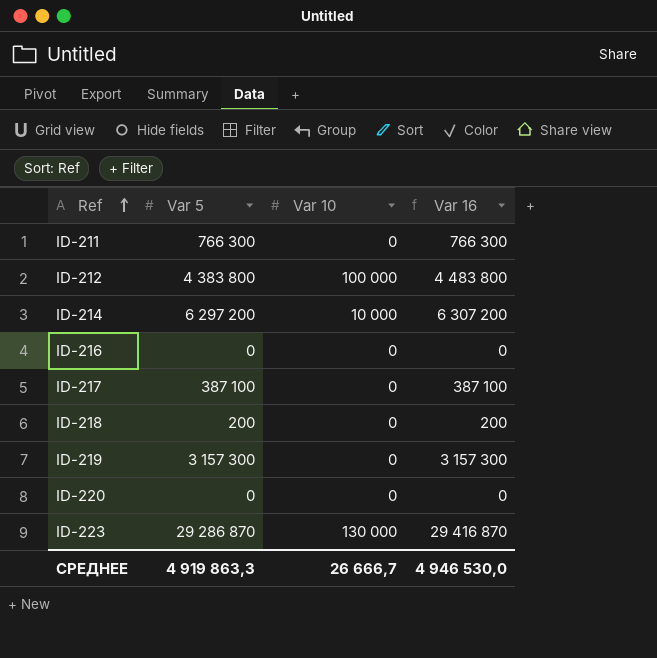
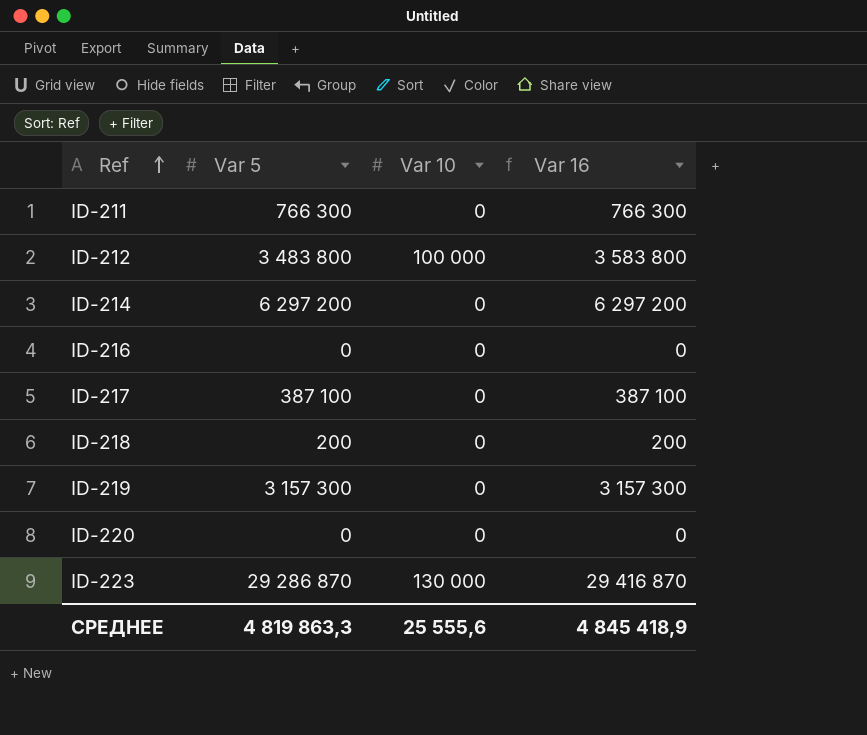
ID-212 | Var 5: 4 383 800 -> 3 483 800
ID-212 | Var 16: 4 483 800 -> 3 583 800
ID-214 | Var 10: 10 000 -> 0
ID-214 | Var 16: 6 307 200 -> 6 297 200
СРЕДНЕЕ | Var 5: 4 919 863,3 -> 4 819 863,3
СРЕДНЕЕ | Var 10: 26 666,7 -> 25 555,6
СРЕДНЕЕ | Var 16: 4 946 530,0 -> 4 845 418,9

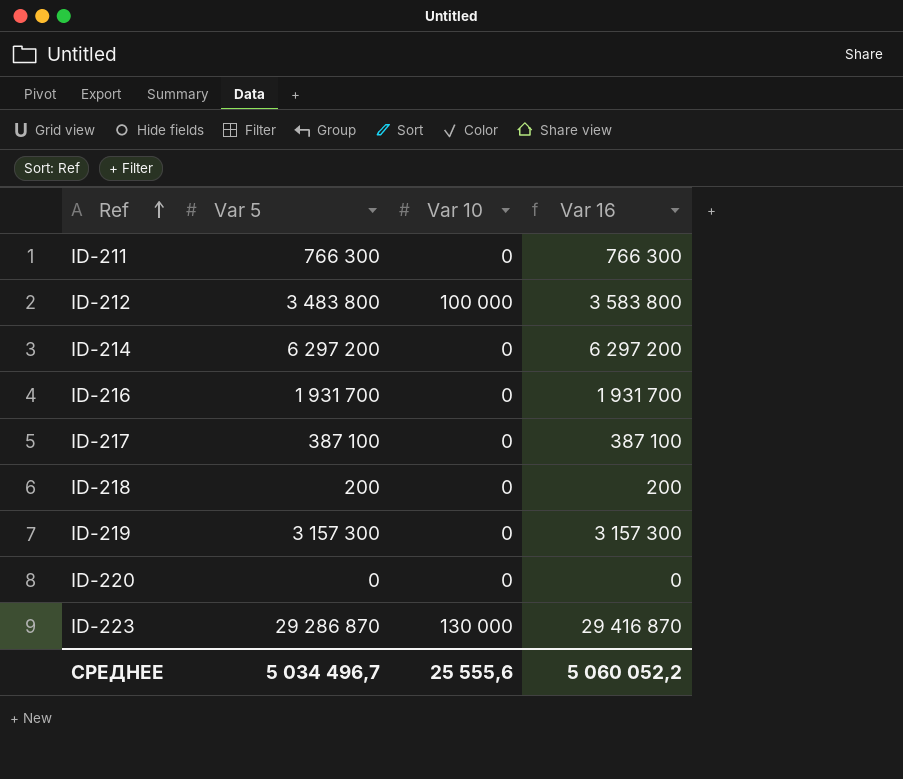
ID-216 | Var 5: 0 -> 1 931 700
ID-216 | Var 16: 0 -> 1 931 700
СРЕДНЕЕ | Var 5: 4 819 863,3 -> 5 034 496,7
СРЕДНЕЕ | Var 16: 4 845 418,9 -> 5 060 052,2

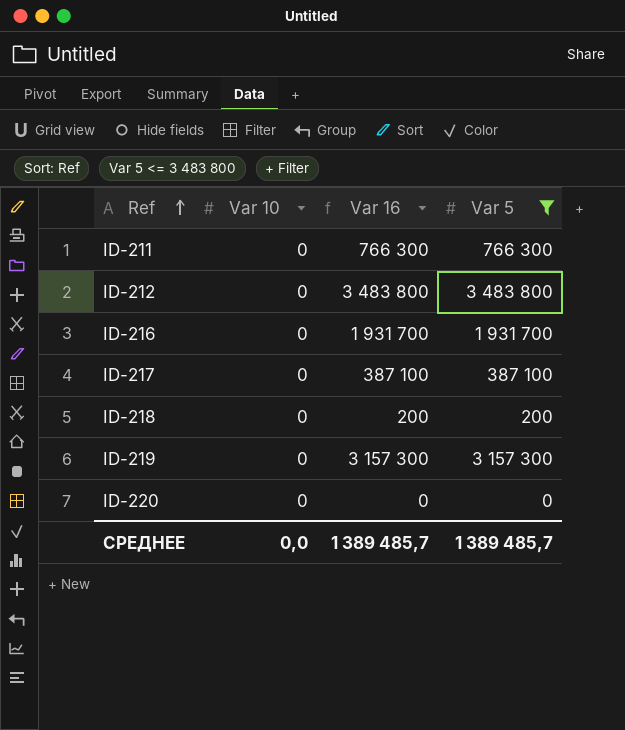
filter: none -> Var 5 <= 3 483 800
column Var 5 | position: 2 -> 4
ID-212 | Var 10: 100 000 -> 0
ID-212 | Var 16: 3 583 800 -> 3 483 800
СРЕДНЕЕ | Var 10: 25 555,6 -> 0,0
СРЕДНЕЕ | Var 16: 5 060 052,2 -> 1 389 485,7
СРЕДНЕЕ | Var 5: 5 034 496,7 -> 1 389 485,7

